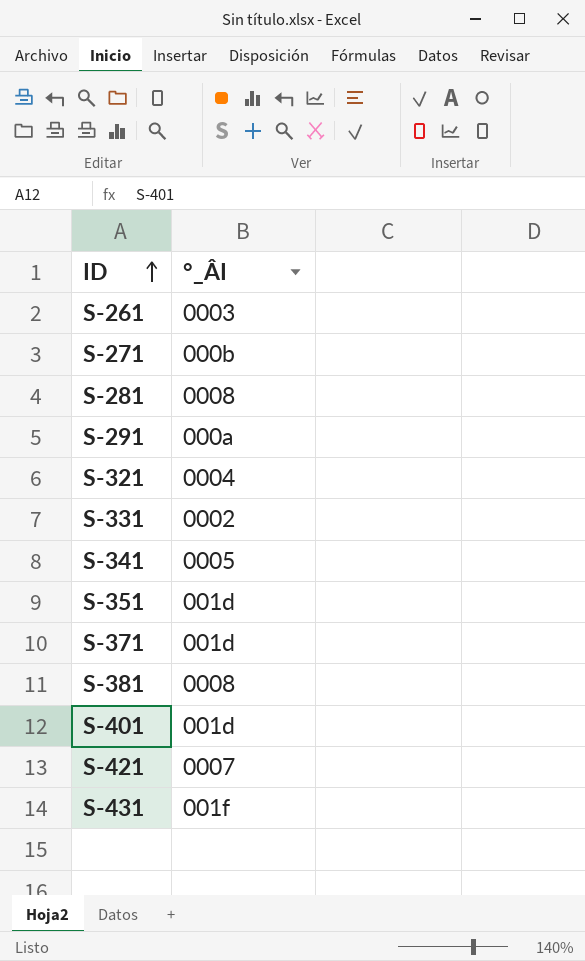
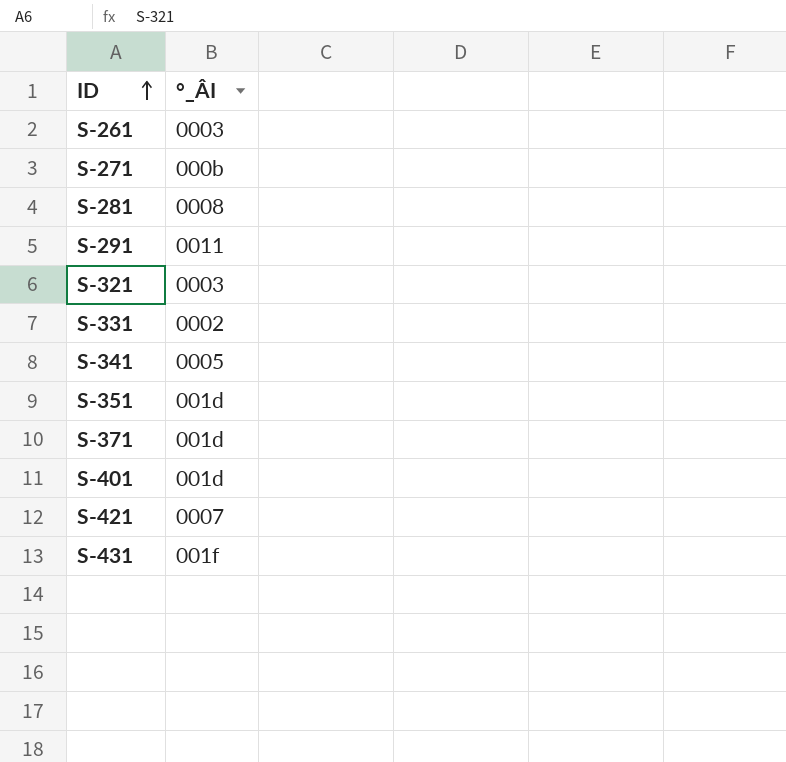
row S-381: 0008 -> none
S-291 | °_ÂI: 000a -> 0011
S-321 | °_ÂI: 0004 -> 0003

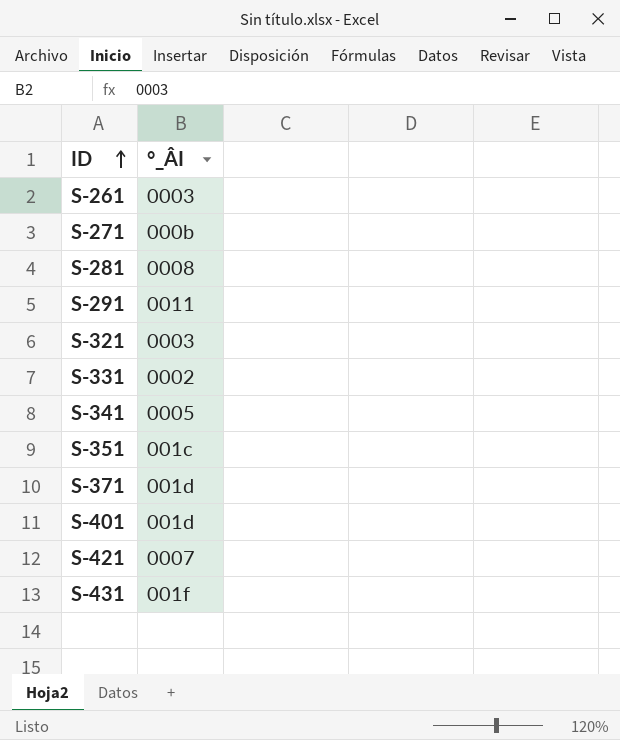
S-351 | °_ÂI: 001d -> 001c

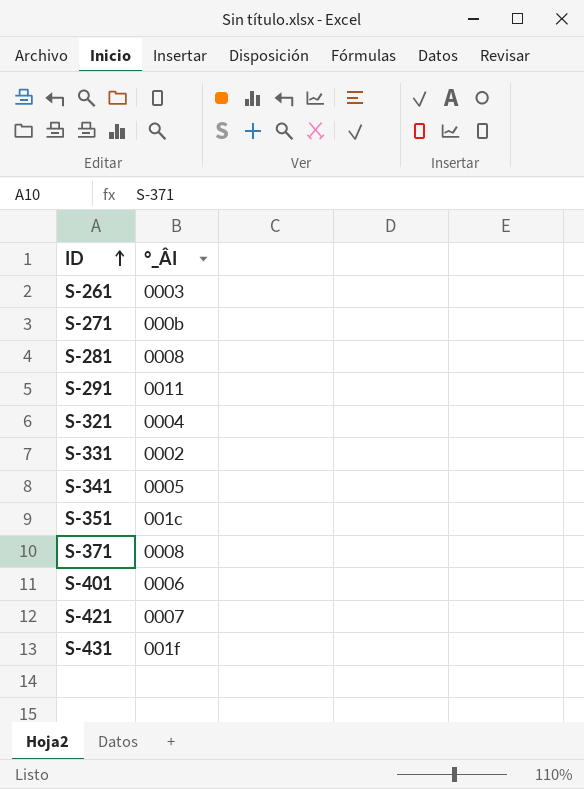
S-321 | °_ÂI: 0003 -> 0004
S-371 | °_ÂI: 001d -> 0008
S-401 | °_ÂI: 001d -> 0006

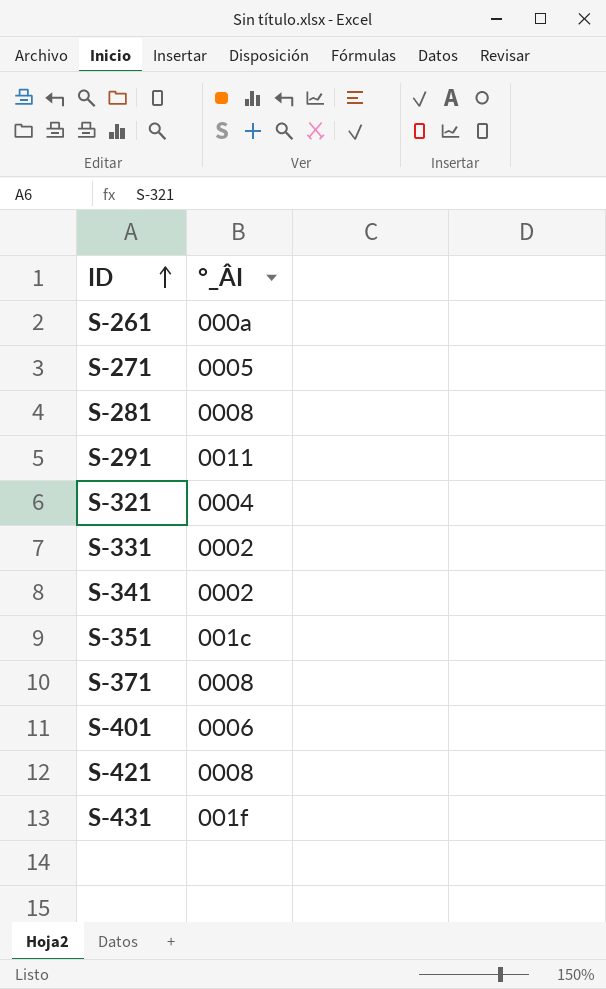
S-261 | °_ÂI: 0003 -> 000a
S-271 | °_ÂI: 000b -> 0005
S-341 | °_ÂI: 0005 -> 0002
S-421 | °_ÂI: 0007 -> 0008

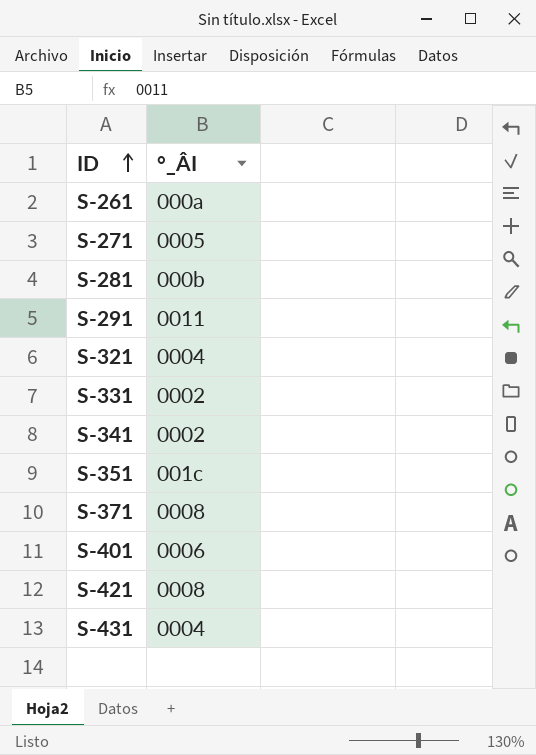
S-281 | °_ÂI: 0008 -> 000b
S-431 | °_ÂI: 001f -> 0004

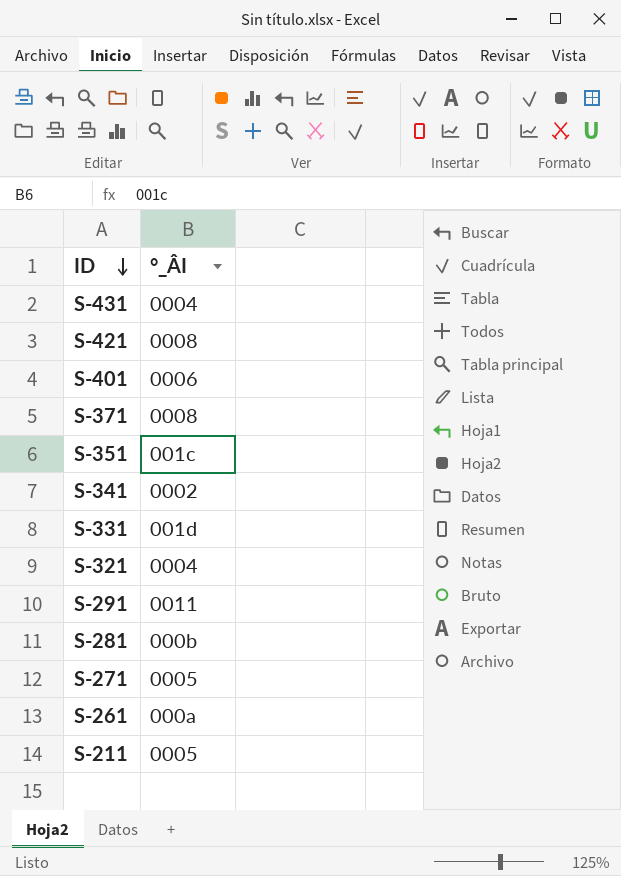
row order: ID ascending -> ID descending
S-331 | °_ÂI: 0002 -> 001d
row S-211: none -> 0005

